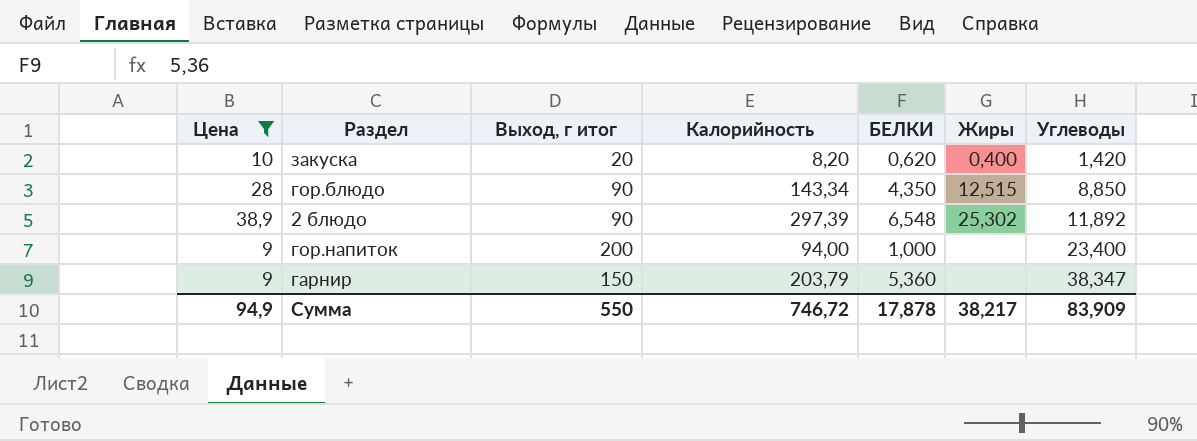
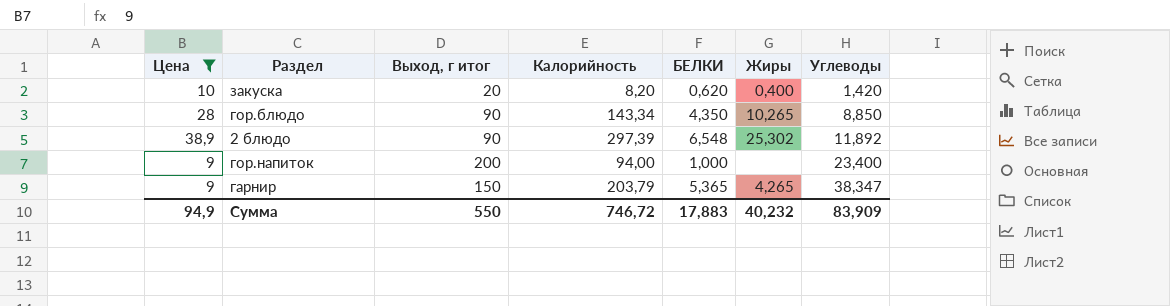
гор.блюдо | Жиры: 12,515 -> 10,265
гарнир | БЕЛКИ: 5,360 -> 5,365
гарнир | Жиры: none -> 4,265
Сумма | БЕЛКИ: 17,878 -> 17,883
Сумма | Жиры: 38,217 -> 40,232

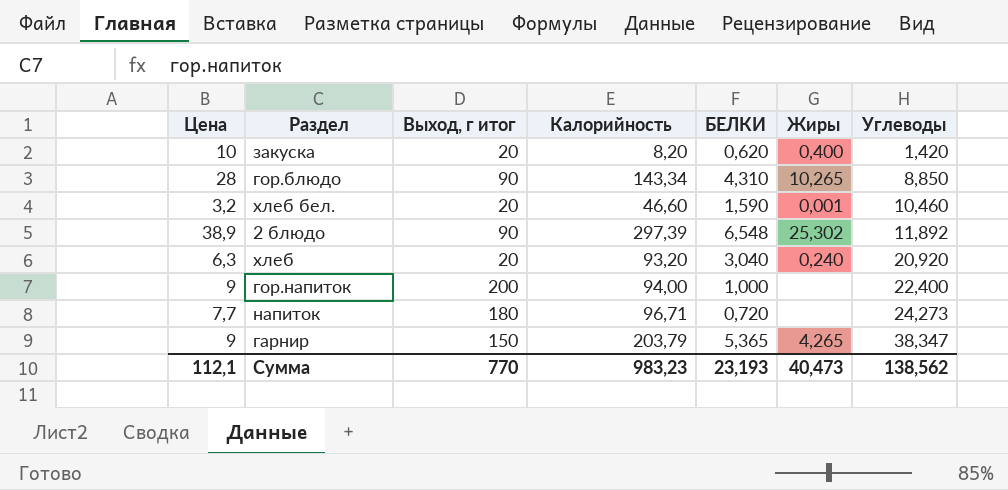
filter: Цена >= 9 -> none
гор.блюдо | БЕЛКИ: 4,350 -> 4,310
гор.напиток | Углеводы: 23,400 -> 22,400
Сумма | Цена: 94,9 -> 112,1
Сумма | Выход, г итог: 550 -> 770
Сумма | Калорийность: 746,72 -> 983,23
Сумма | БЕЛКИ: 17,883 -> 23,193
Сумма | Жиры: 40,232 -> 40,473
Сумма | Углеводы: 83,909 -> 138,562

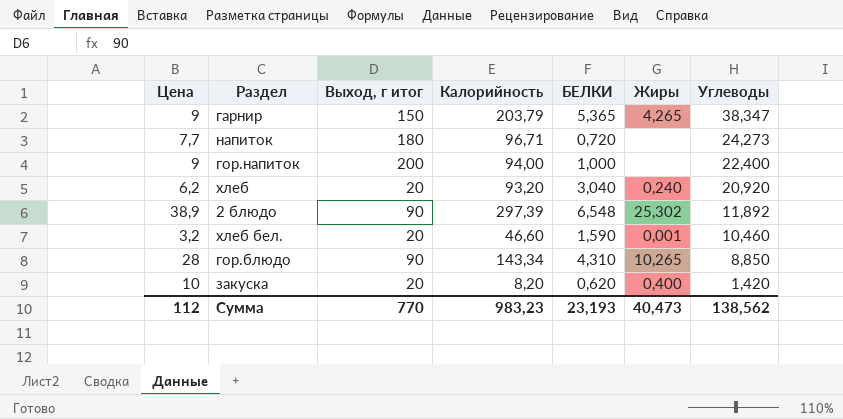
row order: Углеводы ascending -> Углеводы descending
хлеб | Цена: 6,3 -> 6,2
Сумма | Цена: 112,1 -> 112

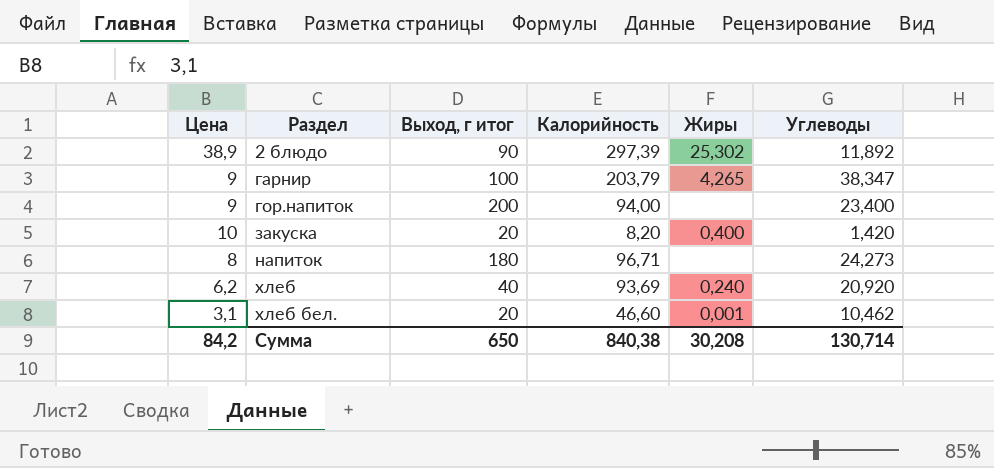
row order: Углеводы descending -> Раздел ascending
column БЕЛКИ | position: 5 -> none
row гор.блюдо: 28 | 90 | 143,34 | 4,310 | 10,265 | 8,850 -> none
гарнир | Выход, г итог: 150 -> 100
гор.напиток | Углеводы: 22,400 -> 23,400
напиток | Цена: 7,7 -> 8
хлеб | Выход, г итог: 20 -> 40
хлеб | Калорийность: 93,20 -> 93,69
хлеб бел. | Цена: 3,2 -> 3,1
хлеб бел. | Углеводы: 10,460 -> 10,462
Сумма | Цена: 112 -> 84,2
Сумма | Выход, г итог: 770 -> 650
Сумма | Калорийность: 983,23 -> 840,38
Сумма | Жиры: 40,473 -> 30,208
Сумма | Углеводы: 138,562 -> 130,714

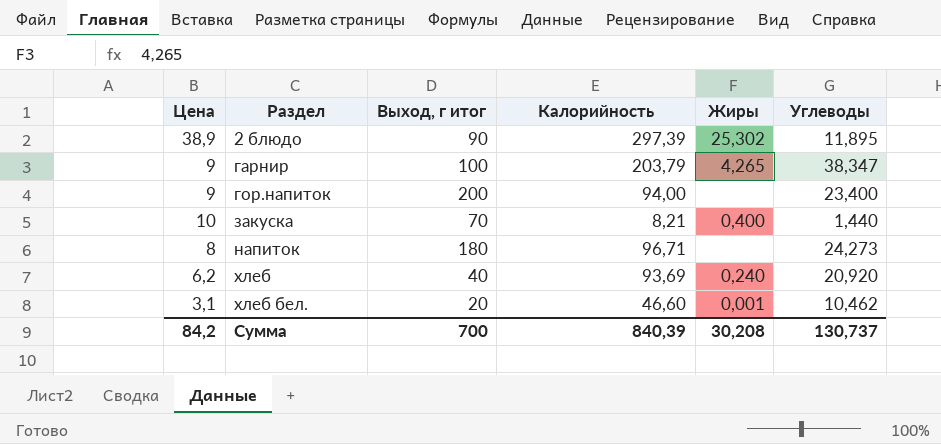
2 блюдо | Углеводы: 11,892 -> 11,895
закуска | Выход, г итог: 20 -> 70
закуска | Калорийность: 8,20 -> 8,21
закуска | Углеводы: 1,420 -> 1,440
Сумма | Выход, г итог: 650 -> 700
Сумма | Калорийность: 840,38 -> 840,39
Сумма | Углеводы: 130,714 -> 130,737

